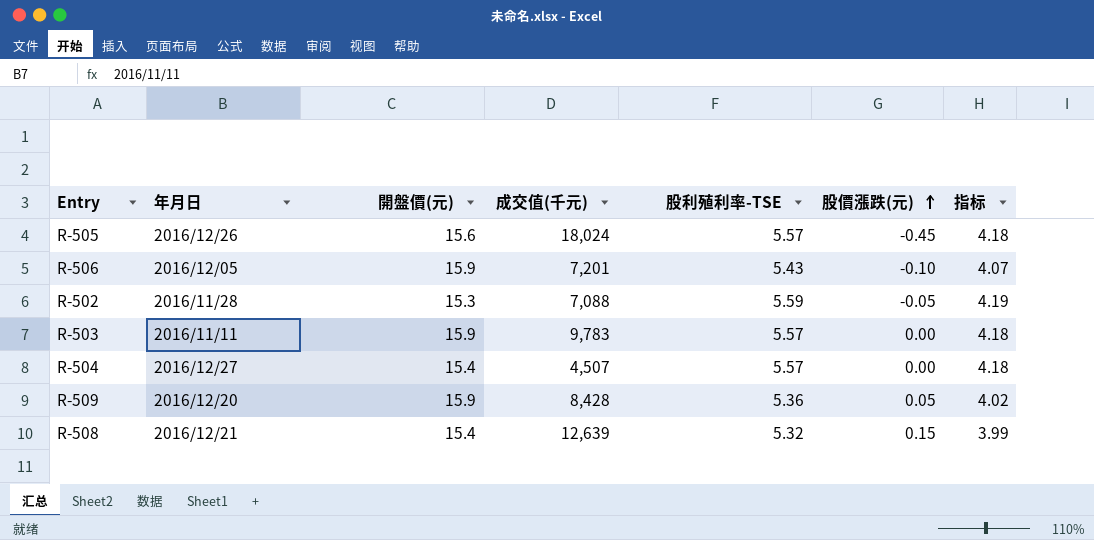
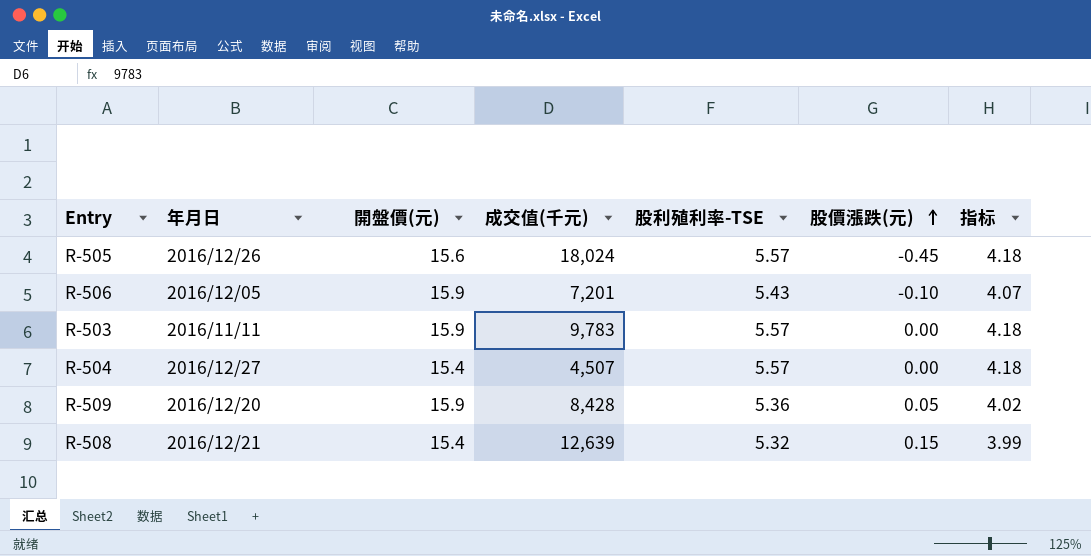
row R-502: 2016/11/28 | 15.3 | 7,088 | 5.59 | -0.05 | 4.19 -> none

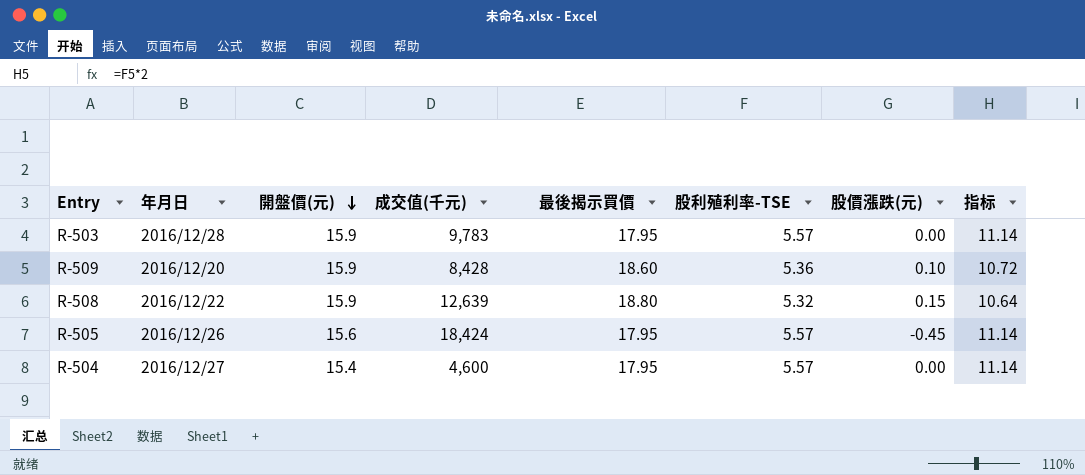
row order: 股價漲跌(元) ascending -> 開盤價(元) descending
column 最後揭示買價 | position: none -> 5
column 指标 | formula: [股利殖利率-TSE] * 0.75 -> [股利殖利率-TSE] * 2
row R-506: 2016/12/05 | 15.9 | 7,201 | 5.43 | -0.10 | 4.07 -> none
R-503 | 年月日: 2016/11/11 -> 2016/12/28
R-509 | 股價漲跌(元): 0.05 -> 0.10
R-508 | 年月日: 2016/12/21 -> 2016/12/22
R-508 | 開盤價(元): 15.4 -> 15.9
R-505 | 成交值(千元): 18,024 -> 18,424
R-504 | 成交值(千元): 4,507 -> 4,600

